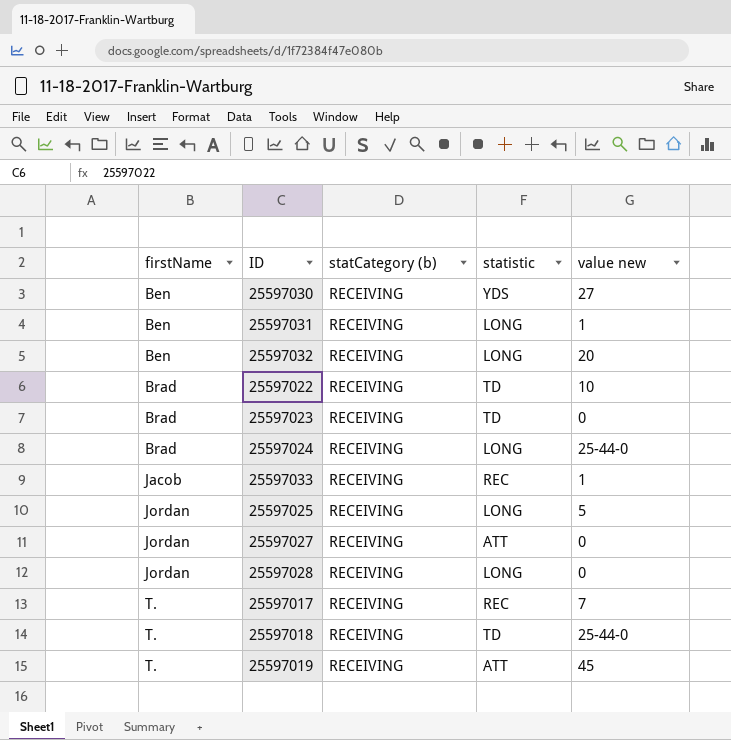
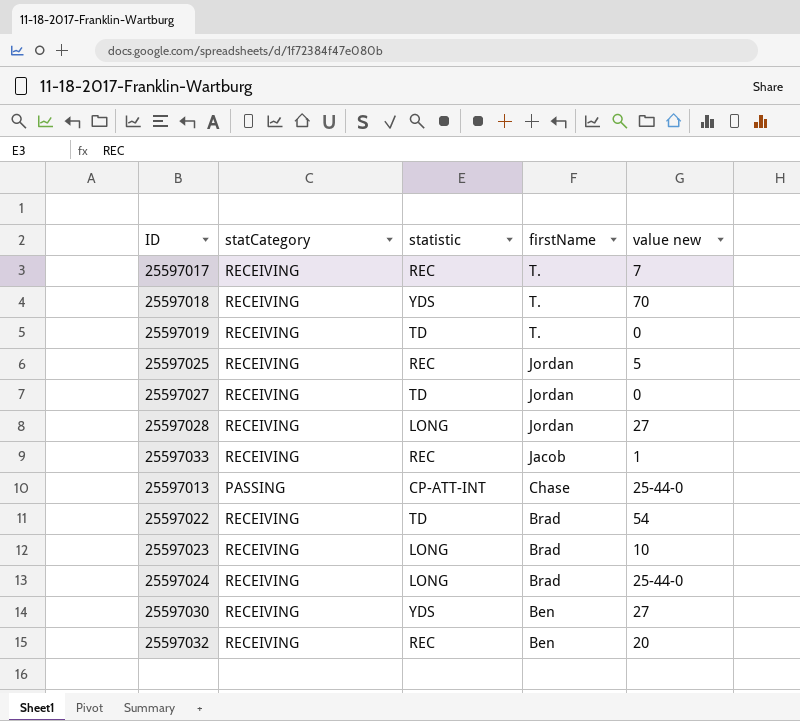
row order: firstName ascending -> firstName descending
column name: statCategory (b) -> statCategory
column firstName | position: 1 -> 4
row 25597031: Ben | RECEIVING | LONG | 1 -> none
25597018 | statistic: TD -> YDS
25597018 | value new: 25-44-0 -> 70
25597019 | statistic: ATT -> TD
25597019 | value new: 45 -> 0
25597025 | statistic: LONG -> REC
25597027 | statistic: ATT -> TD
25597028 | value new: 0 -> 27
row 25597013: none -> PASSING | CP-ATT-INT | Chase | 25-44-0
25597022 | value new: 10 -> 54
25597023 | statistic: TD -> LONG
25597023 | value new: 0 -> 10
25597032 | statistic: LONG -> REC

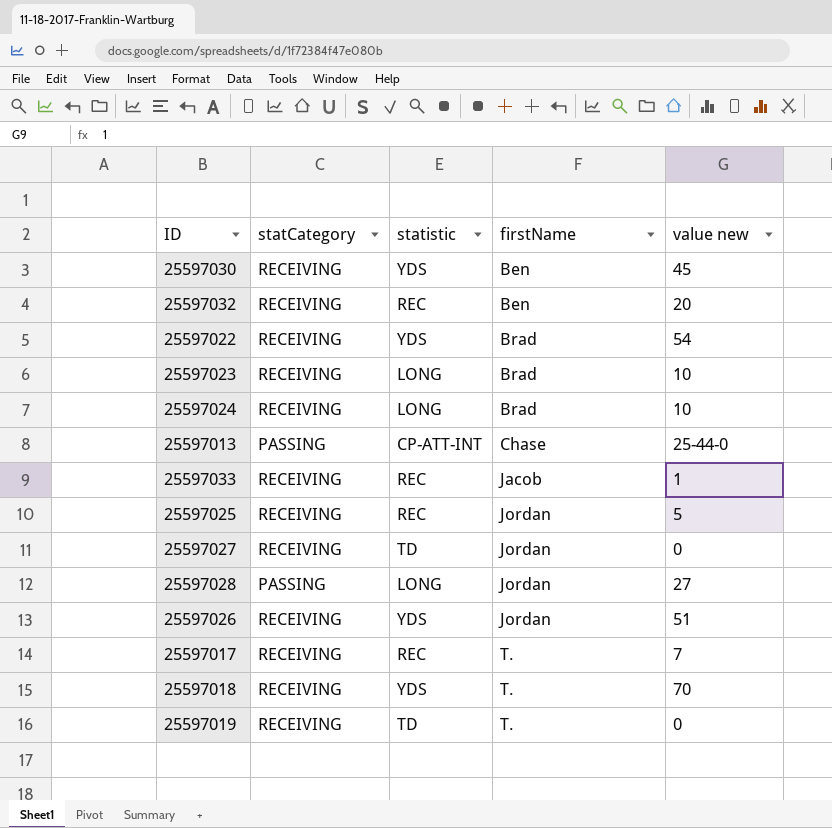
row order: firstName descending -> firstName ascending
25597030 | value new: 27 -> 45
25597022 | statistic: TD -> YDS
25597024 | value new: 25-44-0 -> 10
25597028 | statCategory: RECEIVING -> PASSING
row 25597026: none -> RECEIVING | YDS | Jordan | 51

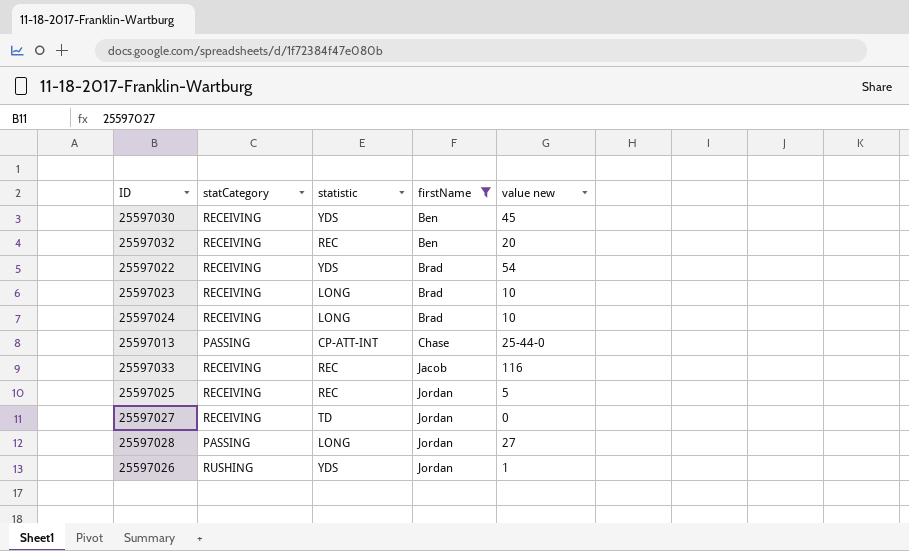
filter: none -> firstName != T.
25597033 | value new: 1 -> 116
25597026 | statCategory: RECEIVING -> RUSHING
25597026 | value new: 51 -> 1

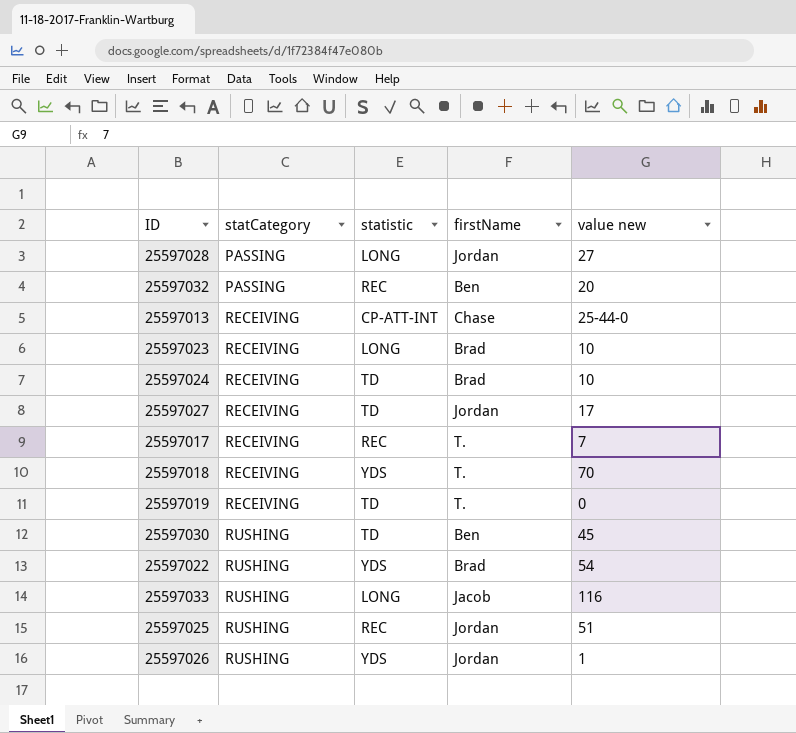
filter: firstName != T. -> none
row order: firstName ascending -> statCategory ascending
25597032 | statCategory: RECEIVING -> PASSING
25597013 | statCategory: PASSING -> RECEIVING
25597024 | statistic: LONG -> TD
25597027 | value new: 0 -> 17
25597030 | statCategory: RECEIVING -> RUSHING
25597030 | statistic: YDS -> TD
25597022 | statCategory: RECEIVING -> RUSHING
25597033 | statCategory: RECEIVING -> RUSHING
25597033 | statistic: REC -> LONG
25597025 | statCategory: RECEIVING -> RUSHING
25597025 | value new: 5 -> 51

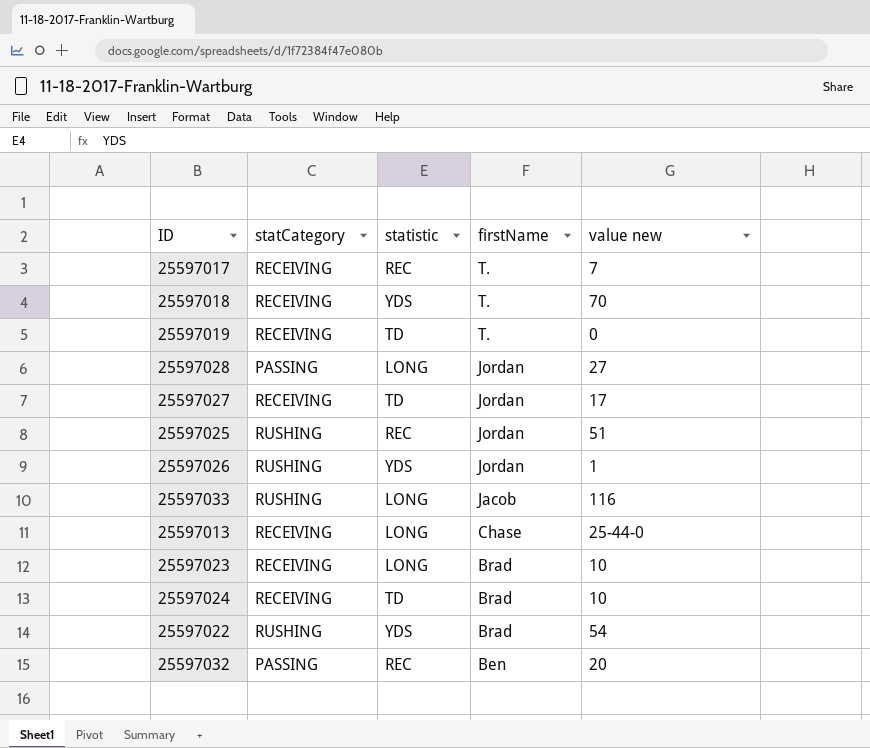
row order: statCategory ascending -> firstName descending
row 25597030: RUSHING | TD | Ben | 45 -> none
25597013 | statistic: CP-ATT-INT -> LONG

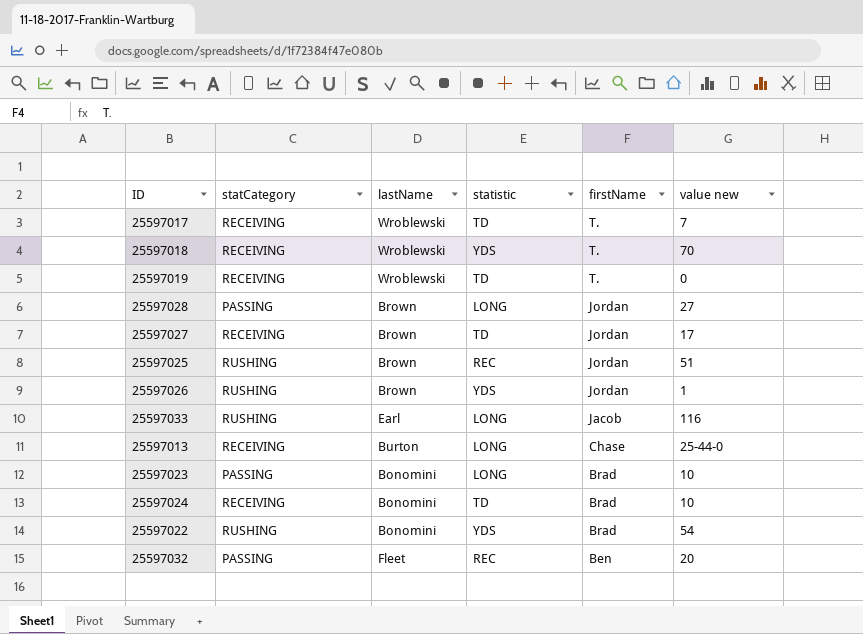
column lastName | position: none -> 3
25597017 | statistic: REC -> TD
25597023 | statCategory: RECEIVING -> PASSING

